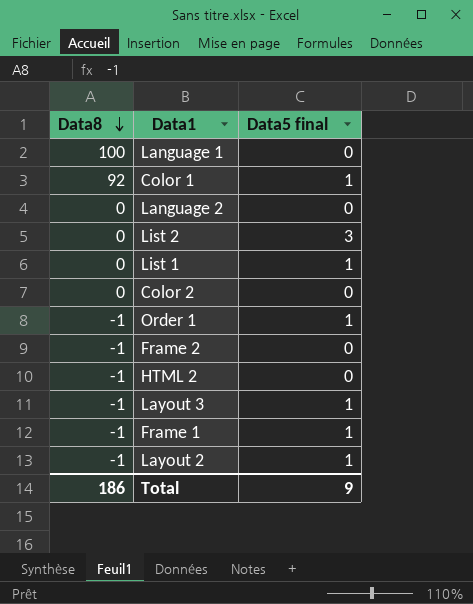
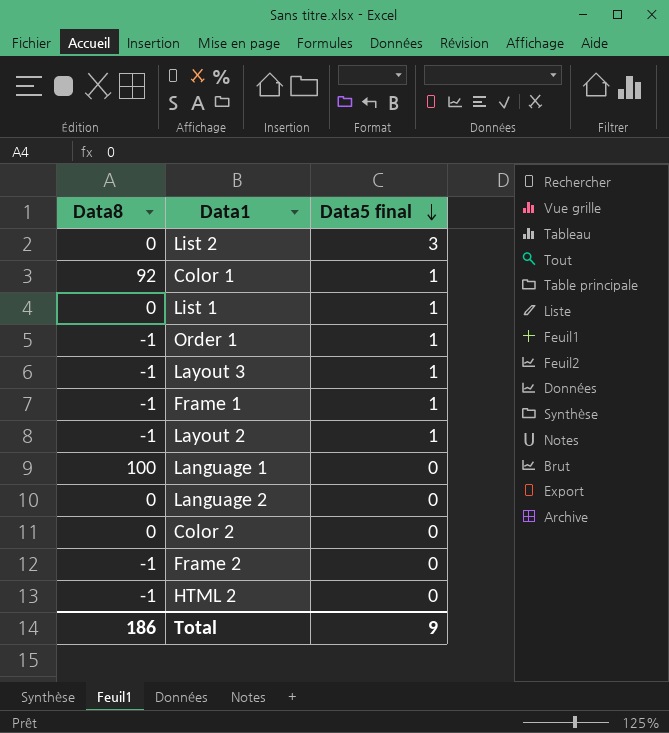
row order: Data8 descending -> Data5 final descending

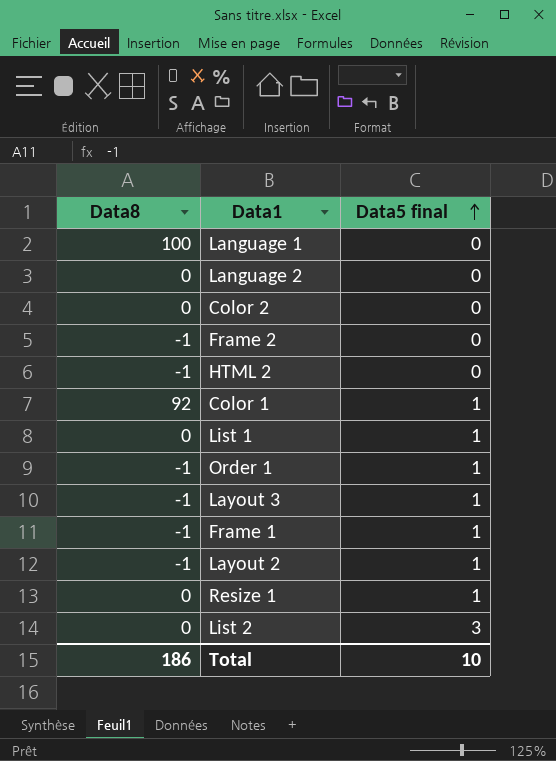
row order: Data5 final descending -> Data5 final ascending
row Resize 1: none -> 0 | 1
Total | Data5 final: 9 -> 10

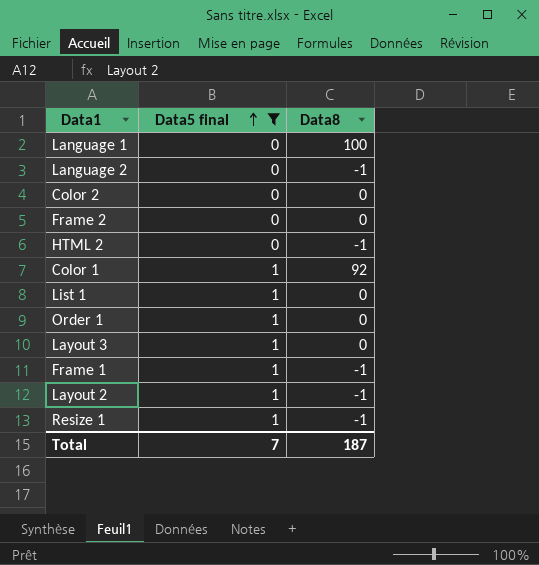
filter: none -> Data5 final != 3
column Data8 | position: 1 -> 3
Language 2 | Data8: 0 -> -1
Frame 2 | Data8: -1 -> 0
Order 1 | Data8: -1 -> 0
Layout 3 | Data8: -1 -> 0
Resize 1 | Data8: 0 -> -1
Total | Data5 final: 10 -> 7
Total | Data8: 186 -> 187

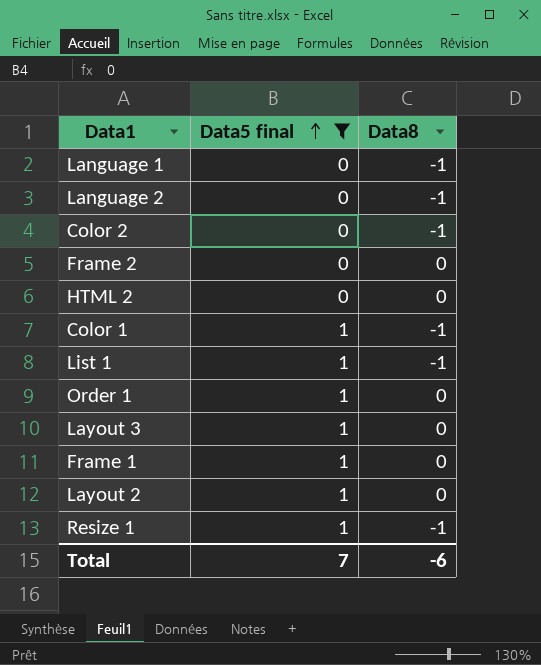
Language 1 | Data8: 100 -> -1
Color 2 | Data8: 0 -> -1
HTML 2 | Data8: -1 -> 0
Color 1 | Data8: 92 -> -1
List 1 | Data8: 0 -> -1
Frame 1 | Data8: -1 -> 0
Layout 2 | Data8: -1 -> 0
Total | Data8: 187 -> -6

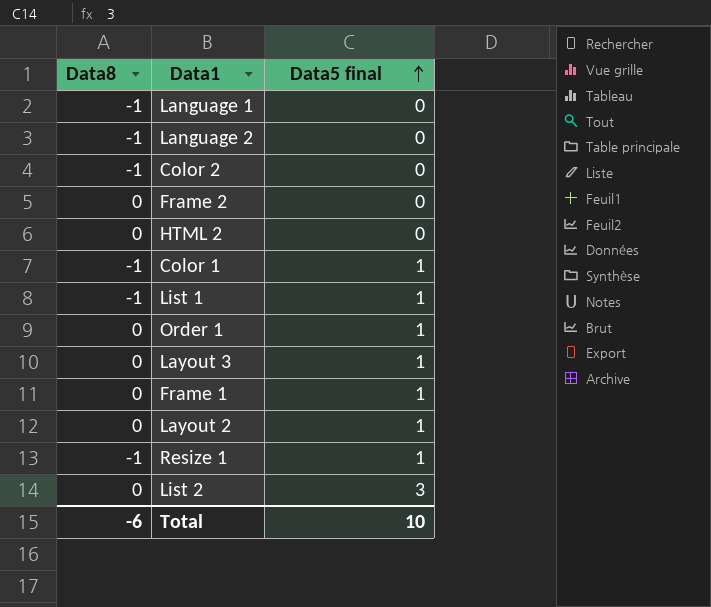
filter: Data5 final != 3 -> none
column Data8 | position: 3 -> 1
Total | Data5 final: 7 -> 10

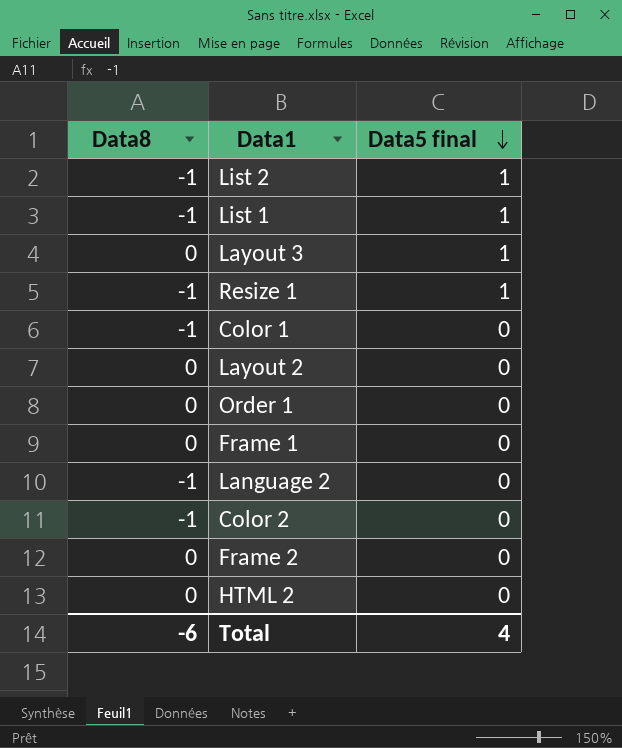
row order: Data5 final ascending -> Data5 final descending
row Language 1: -1 | 0 -> none
List 2 | Data8: 0 -> -1
List 2 | Data5 final: 3 -> 1
Color 1 | Data5 final: 1 -> 0
Layout 2 | Data5 final: 1 -> 0
Order 1 | Data5 final: 1 -> 0
Frame 1 | Data5 final: 1 -> 0
Total | Data5 final: 10 -> 4

